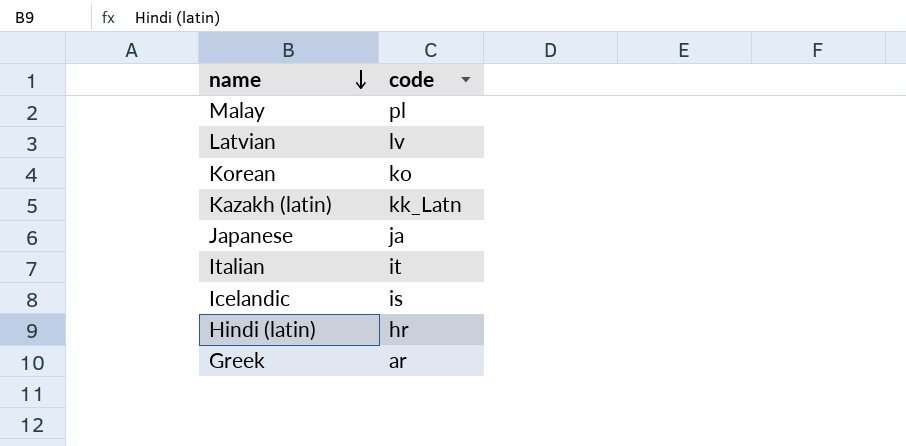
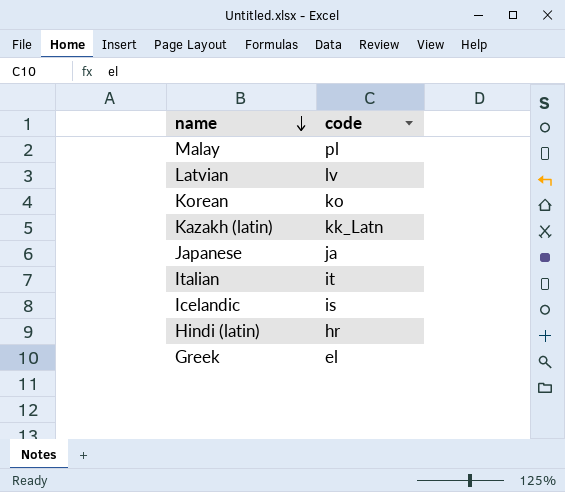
Greek | code: ar -> el

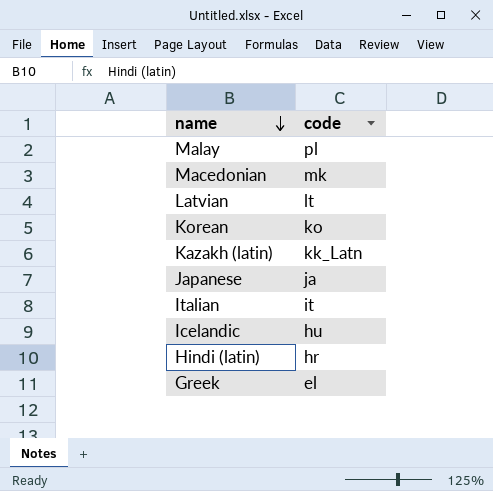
row Macedonian: none -> mk
Latvian | code: lv -> lt
Icelandic | code: is -> hu

